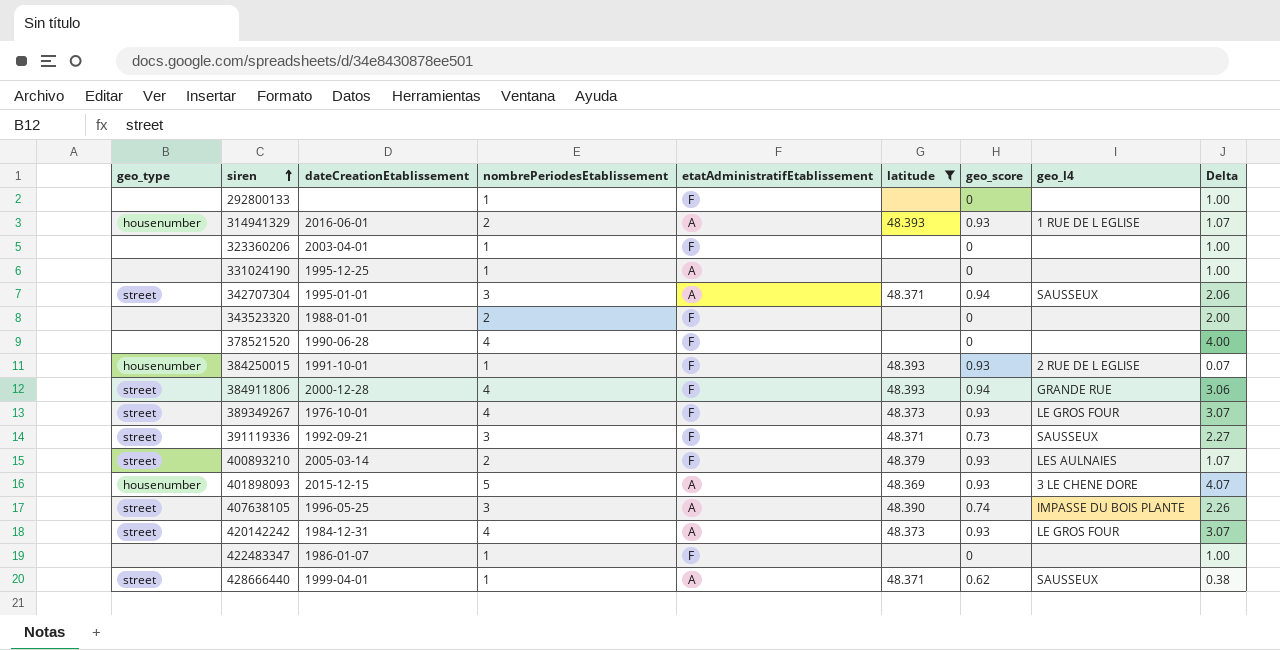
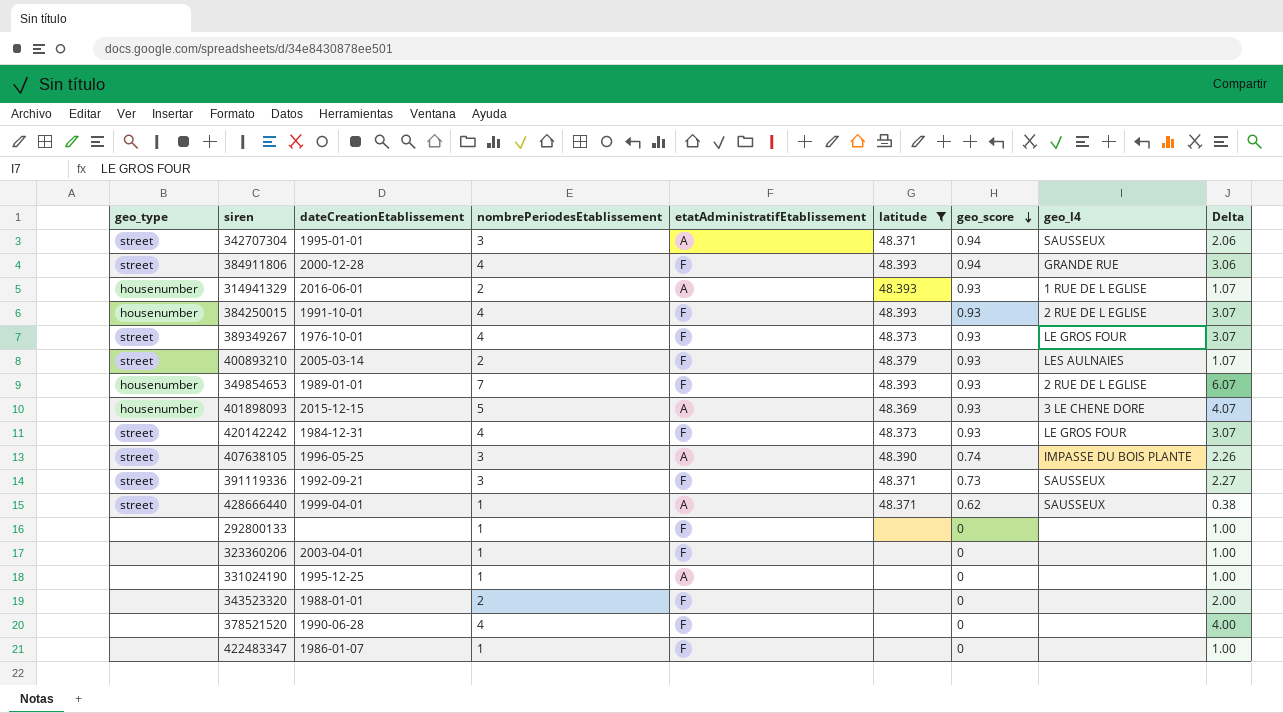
row order: siren ascending -> geo_score descending
384250015 | nombrePeriodesEtablissement: 1 -> 4
384250015 | Delta: 0.07 -> 3.07
row 349854653: none -> housenumber | 1989-01-01 | 7 | F | 48.393 | 0.93 | 2 RUE DE L EGLISE | 6.07
420142242 | etatAdministratifEtablissement: A -> F

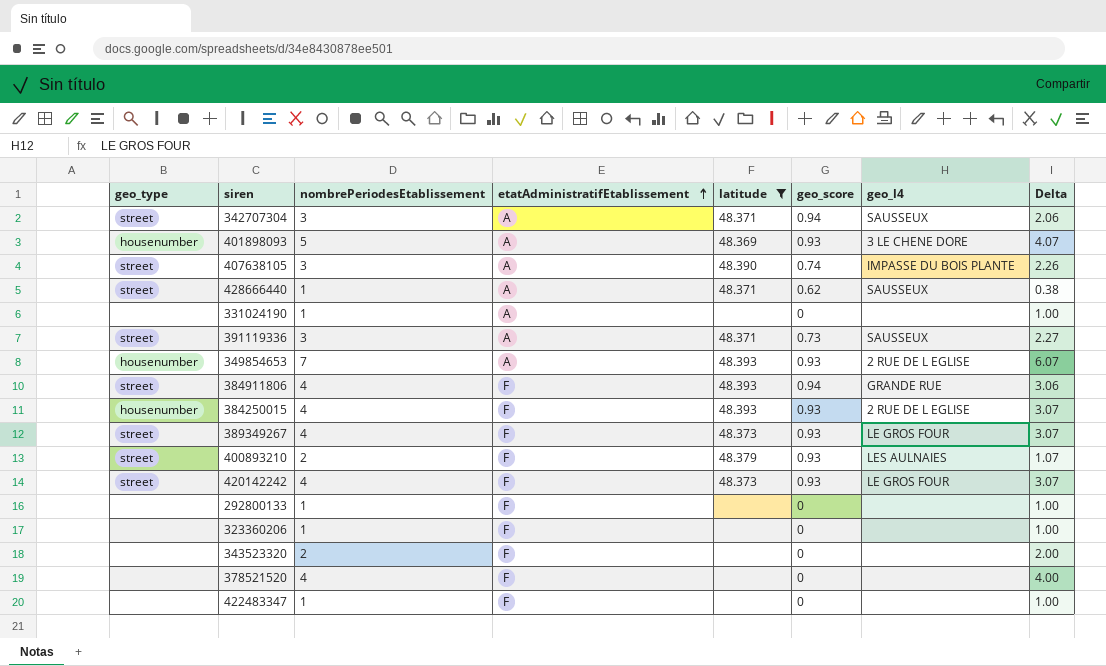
row order: geo_score descending -> etatAdministratifEtablissement ascending
column dateCreationEtablissement | position: 3 -> none
row 314941329: housenumber | 2016-06-01 | 2 | A | 48.393 | 0.93 | 1 RUE DE L EGLISE | 1.07 -> none
391119336 | etatAdministratifEtablissement: F -> A
349854653 | etatAdministratifEtablissement: F -> A

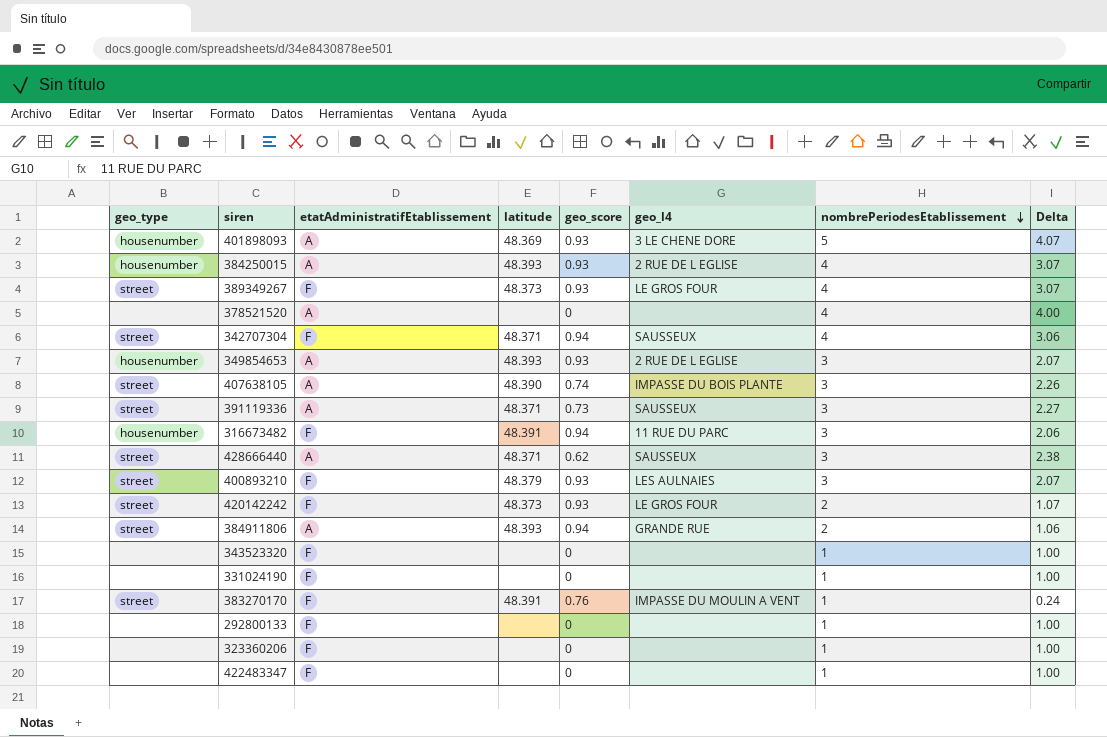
filter: latitude != 48.391 -> none
row order: etatAdministratifEtablissement ascending -> nombrePeriodesEtablissement descending
column nombrePeriodesEtablissement | position: 3 -> 7
384250015 | etatAdministratifEtablissement: F -> A
378521520 | etatAdministratifEtablissement: F -> A
342707304 | etatAdministratifEtablissement: A -> F
342707304 | nombrePeriodesEtablissement: 3 -> 4
342707304 | Delta: 2.06 -> 3.06
349854653 | nombrePeriodesEtablissement: 7 -> 3
349854653 | Delta: 6.07 -> 2.07
428666440 | nombrePeriodesEtablissement: 1 -> 3
428666440 | Delta: 0.38 -> 2.38
400893210 | nombrePeriodesEtablissement: 2 -> 3
400893210 | Delta: 1.07 -> 2.07
420142242 | nombrePeriodesEtablissement: 4 -> 2
420142242 | Delta: 3.07 -> 1.07
384911806 | etatAdministratifEtablissement: F -> A
384911806 | nombrePeriodesEtablissement: 4 -> 2
384911806 | Delta: 3.06 -> 1.06
343523320 | nombrePeriodesEtablissement: 2 -> 1
343523320 | Delta: 2.00 -> 1.00
331024190 | etatAdministratifEtablissement: A -> F

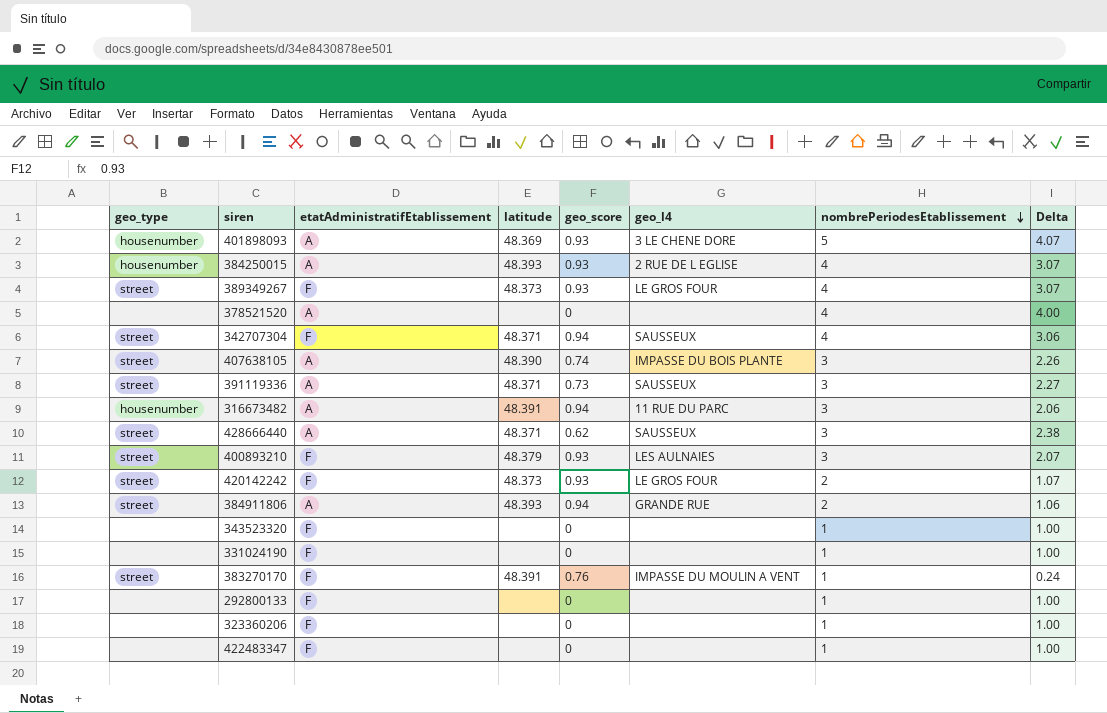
row 349854653: housenumber | A | 48.393 | 0.93 | 2 RUE DE L EGLISE | 3 | 2.07 -> none
316673482 | etatAdministratifEtablissement: F -> A

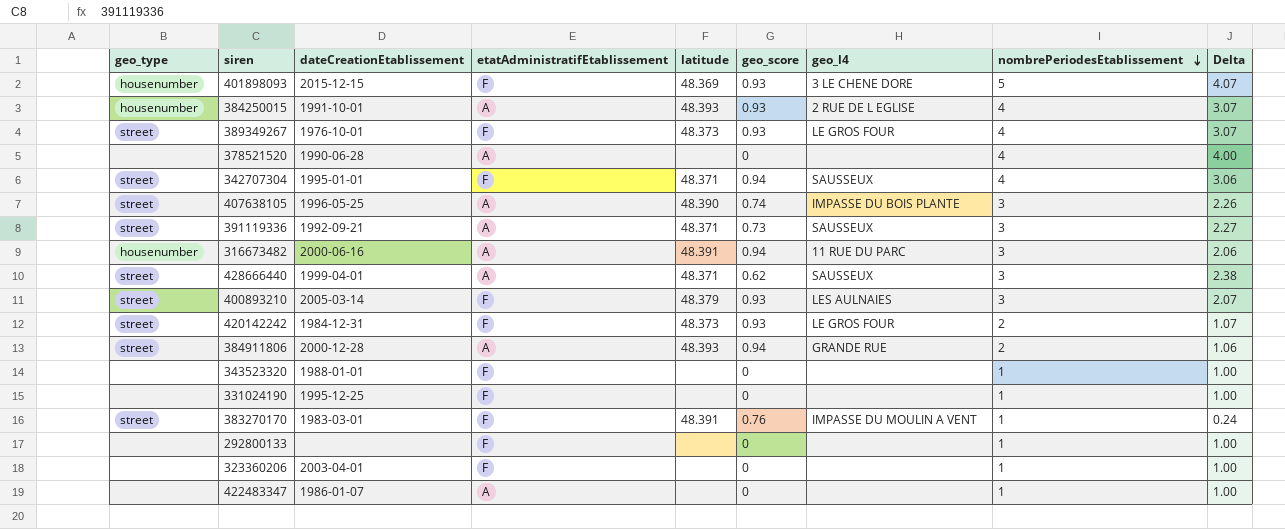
column dateCreationEtablissement | position: none -> 3
401898093 | etatAdministratifEtablissement: A -> F
422483347 | etatAdministratifEtablissement: F -> A

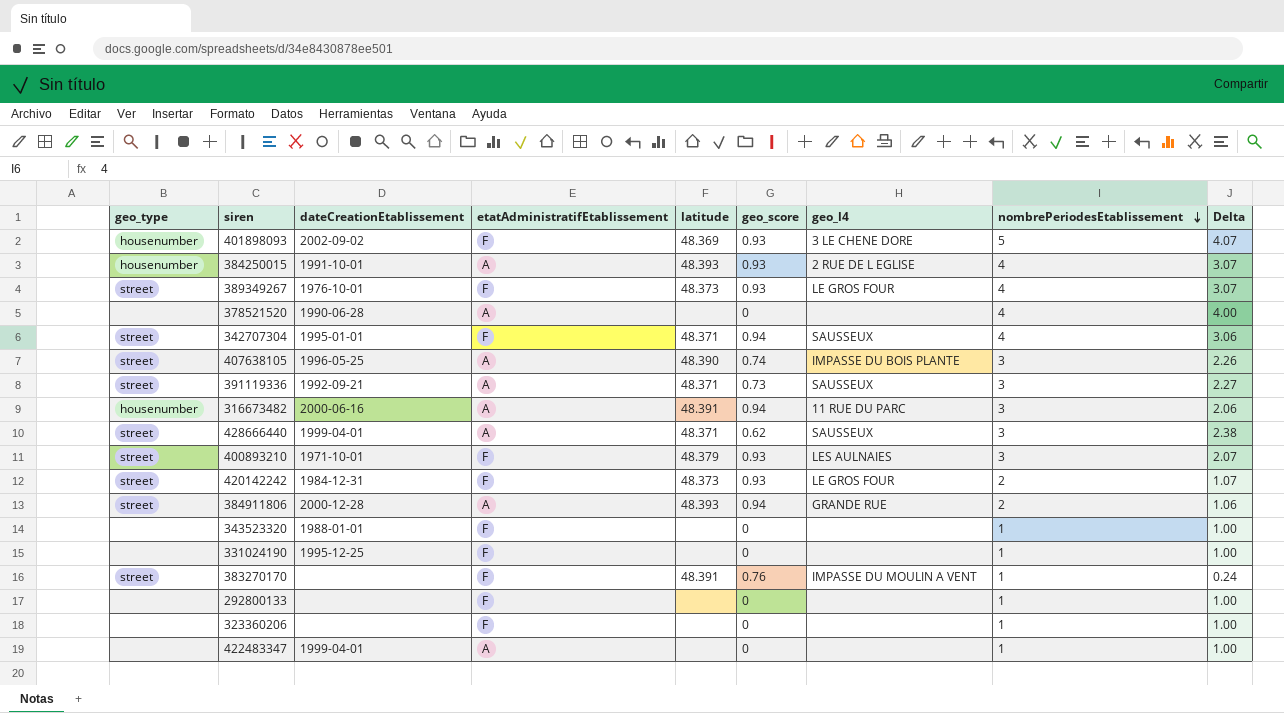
401898093 | dateCreationEtablissement: 2015-12-15 -> 2002-09-02
400893210 | dateCreationEtablissement: 2005-03-14 -> 1971-10-01
383270170 | dateCreationEtablissement: 1983-03-01 -> none
323360206 | dateCreationEtablissement: 2003-04-01 -> none
422483347 | dateCreationEtablissement: 1986-01-07 -> 1999-04-01

